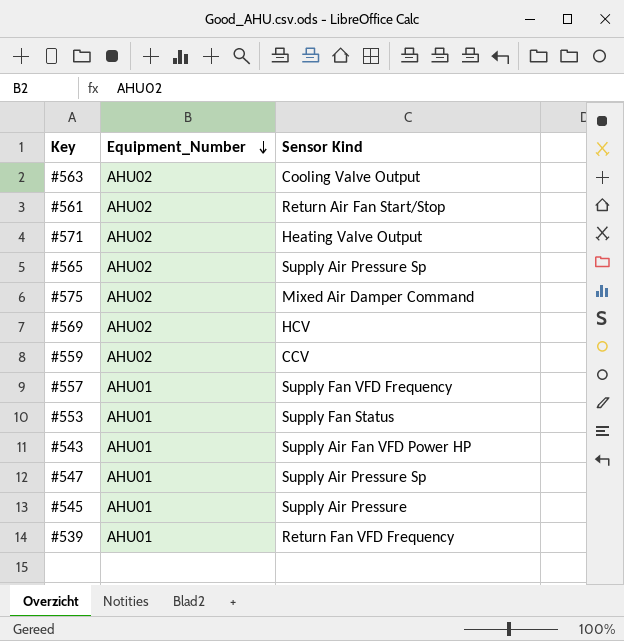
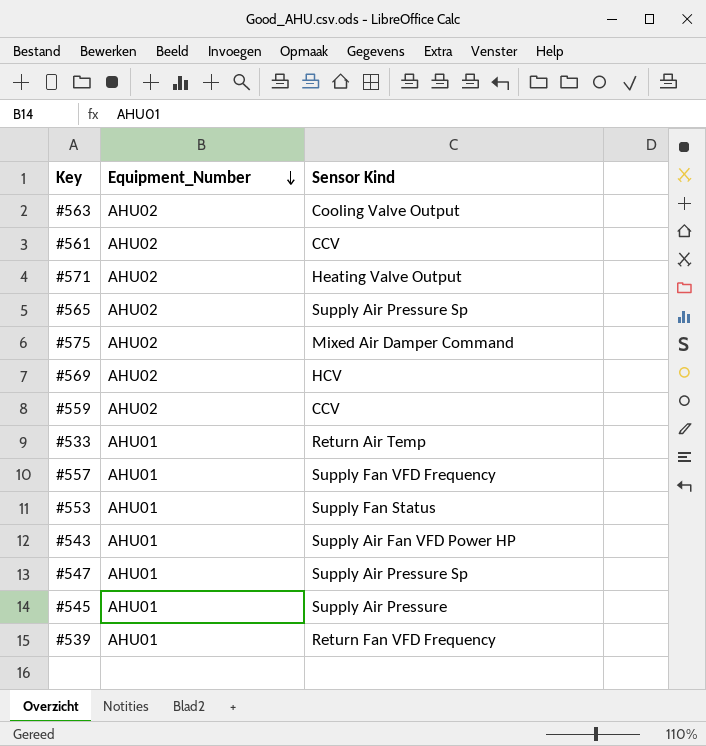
#561 | Sensor Kind: Return Air Fan Start/Stop -> CCV
row #533: none -> AHU01 | Return Air Temp

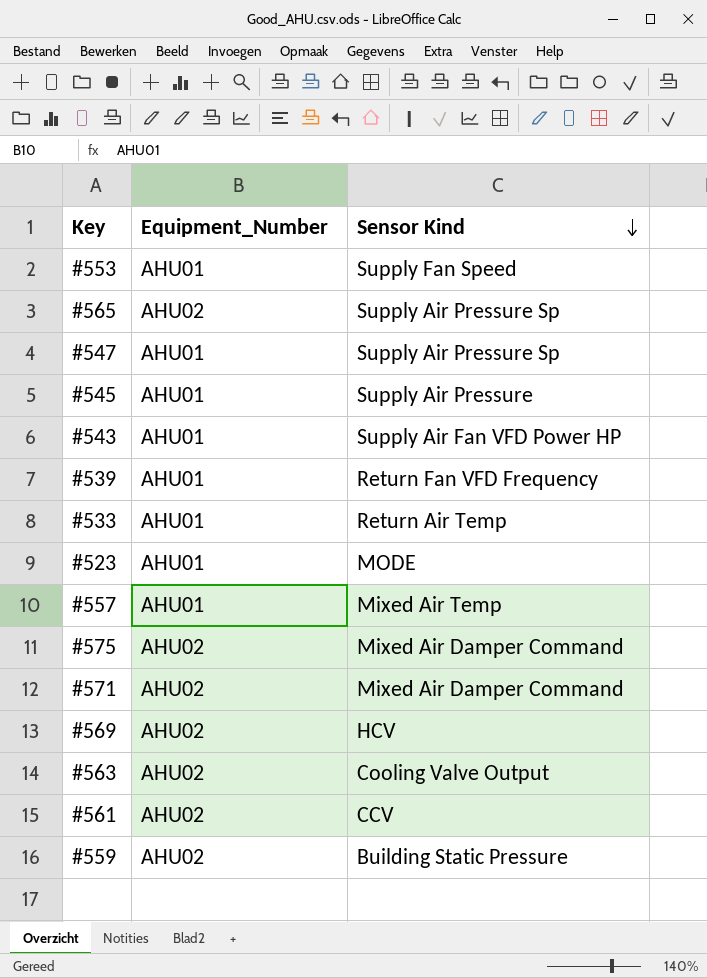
row order: Equipment_Number descending -> Sensor Kind descending
#553 | Sensor Kind: Supply Fan Status -> Supply Fan Speed
row #523: none -> AHU01 | MODE
#557 | Sensor Kind: Supply Fan VFD Frequency -> Mixed Air Temp
#571 | Sensor Kind: Heating Valve Output -> Mixed Air Damper Command
#559 | Sensor Kind: CCV -> Building Static Pressure

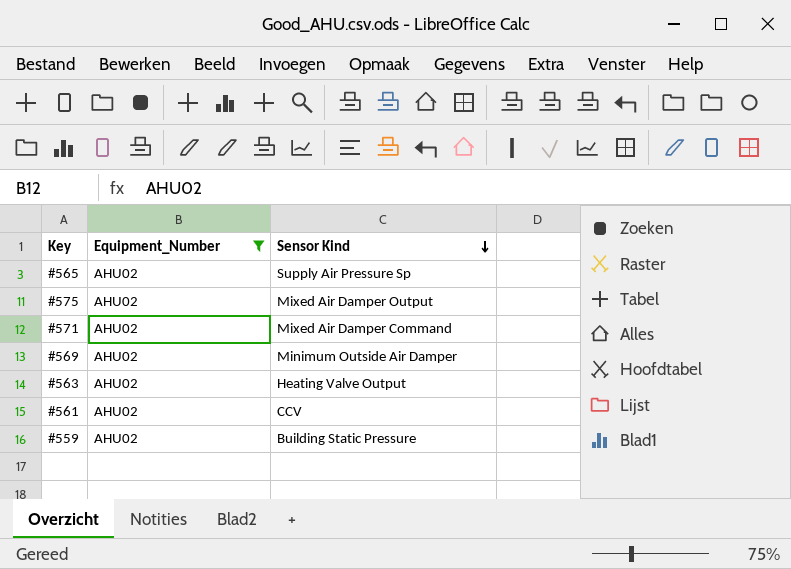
filter: none -> Equipment_Number = AHU02
#575 | Sensor Kind: Mixed Air Damper Command -> Mixed Air Damper Output
#569 | Sensor Kind: HCV -> Minimum Outside Air Damper
#563 | Sensor Kind: Cooling Valve Output -> Heating Valve Output

